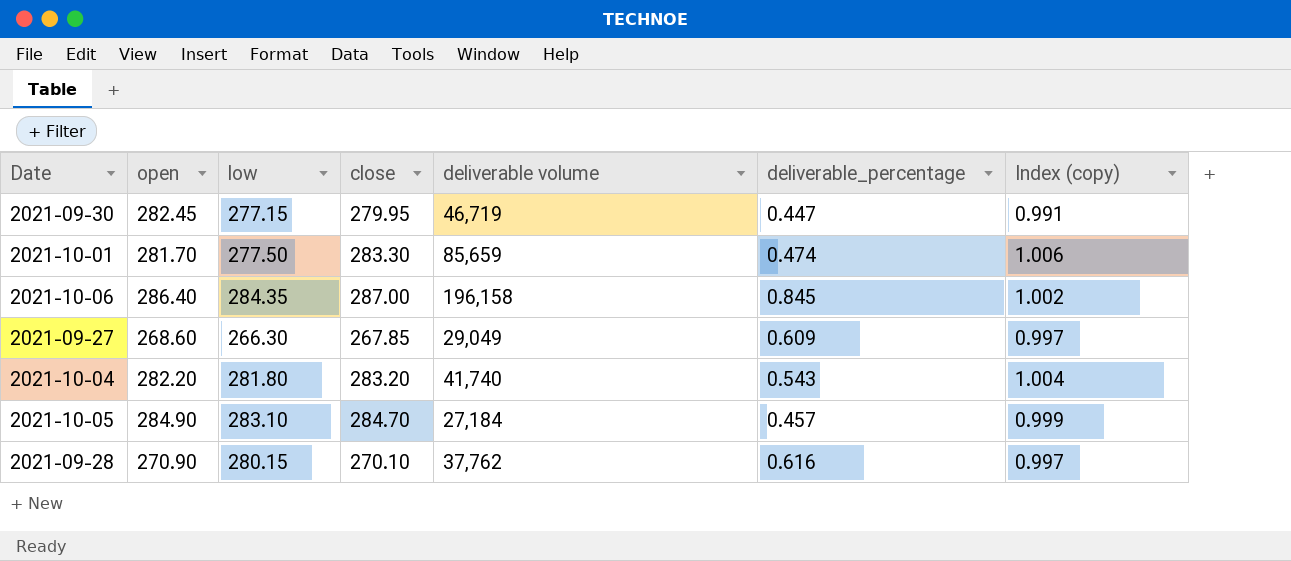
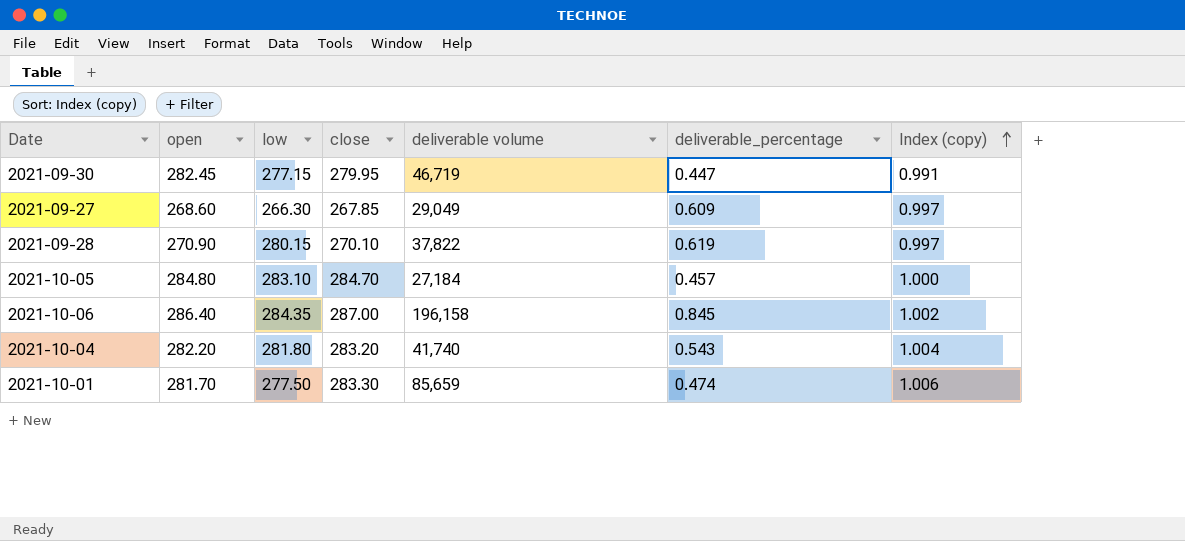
row order: none -> Index (copy) ascending
2021-09-28 | deliverable volume: 37,762 -> 37,822
2021-09-28 | deliverable_percentage: 0.616 -> 0.619
2021-10-05 | open: 284.90 -> 284.80
2021-10-05 | Index (copy): 0.999 -> 1.000

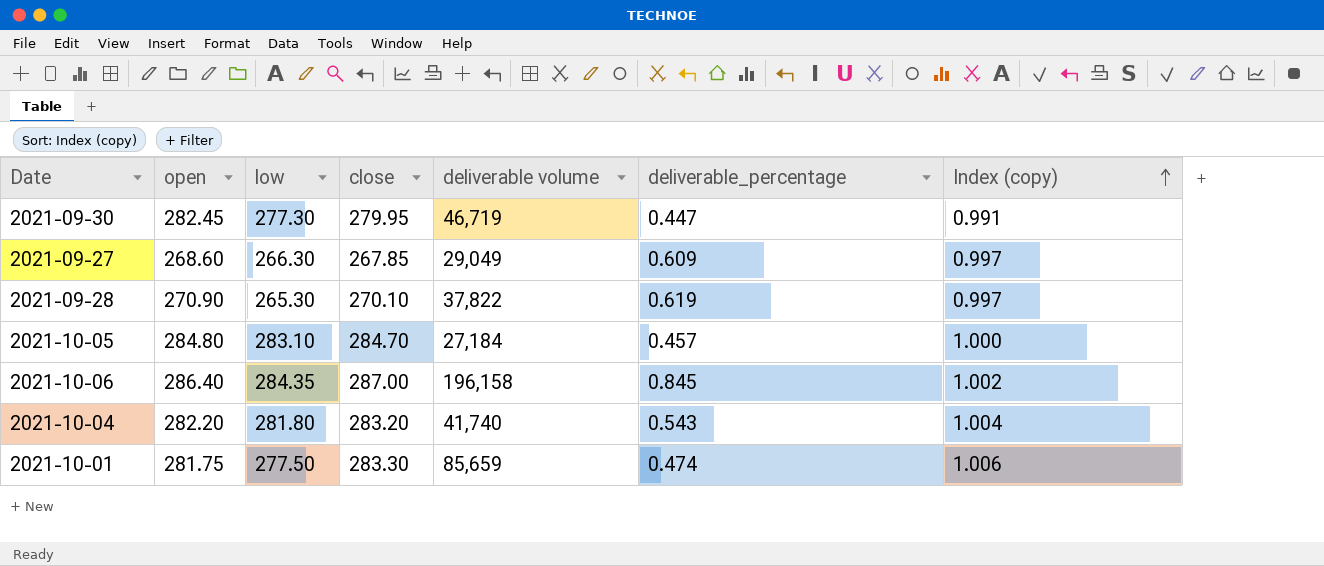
2021-09-30 | low: 277.15 -> 277.30
2021-09-28 | low: 280.15 -> 265.30
2021-10-01 | open: 281.70 -> 281.75

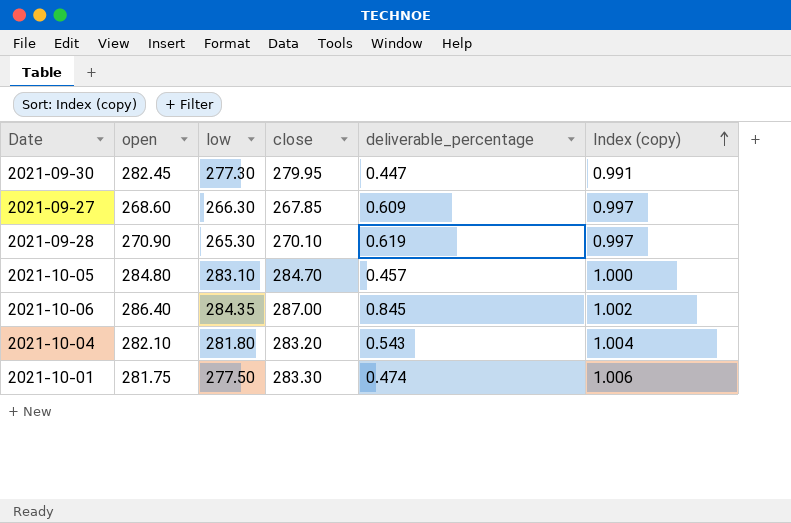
column deliverable volume | position: 5 -> none
2021-10-04 | open: 282.20 -> 282.10

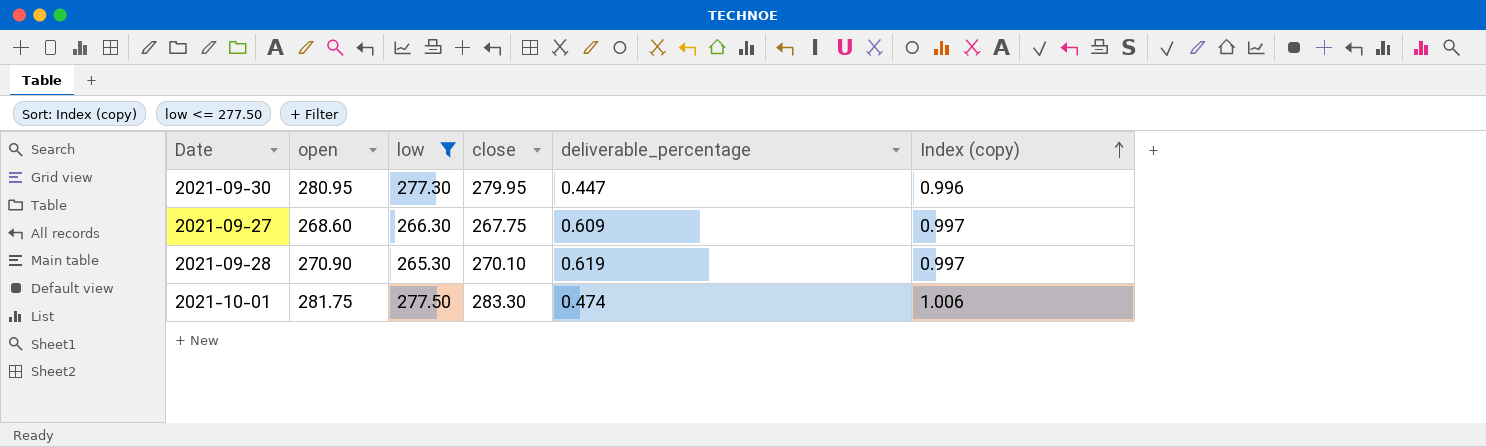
filter: none -> low <= 277.50
2021-09-30 | open: 282.45 -> 280.95
2021-09-30 | Index (copy): 0.991 -> 0.996
2021-09-27 | close: 267.85 -> 267.75

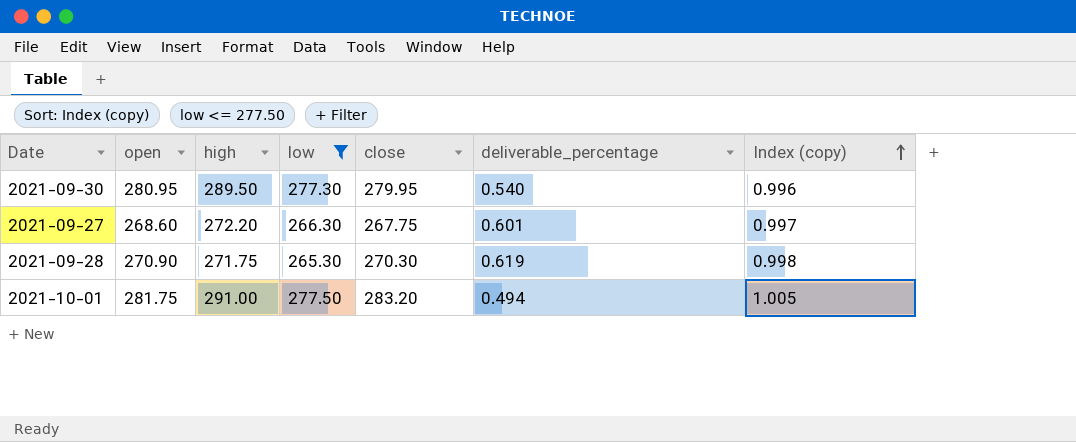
column high | position: none -> 3
2021-09-30 | deliverable_percentage: 0.447 -> 0.540
2021-09-27 | deliverable_percentage: 0.609 -> 0.601
2021-09-28 | close: 270.10 -> 270.30
2021-09-28 | Index (copy): 0.997 -> 0.998
2021-10-01 | close: 283.30 -> 283.20
2021-10-01 | deliverable_percentage: 0.474 -> 0.494
2021-10-01 | Index (copy): 1.006 -> 1.005

